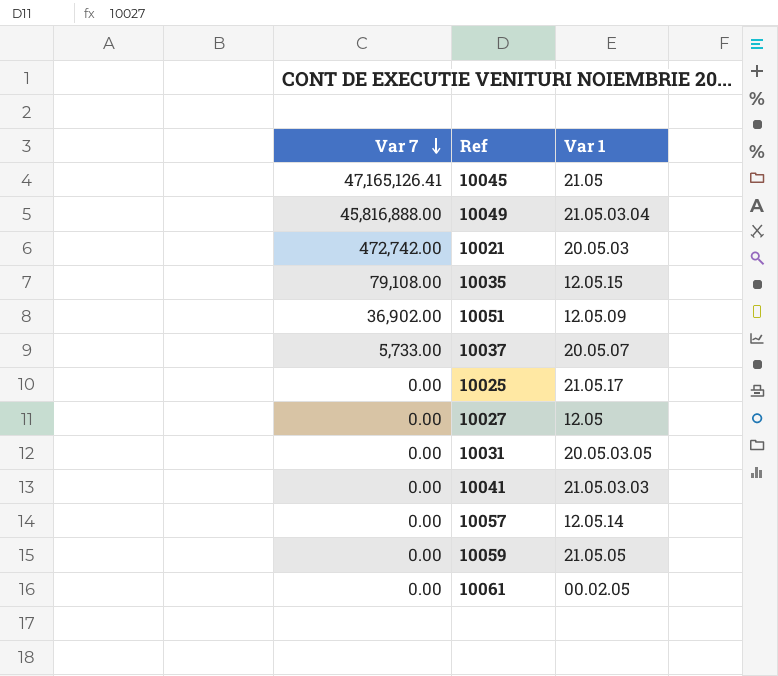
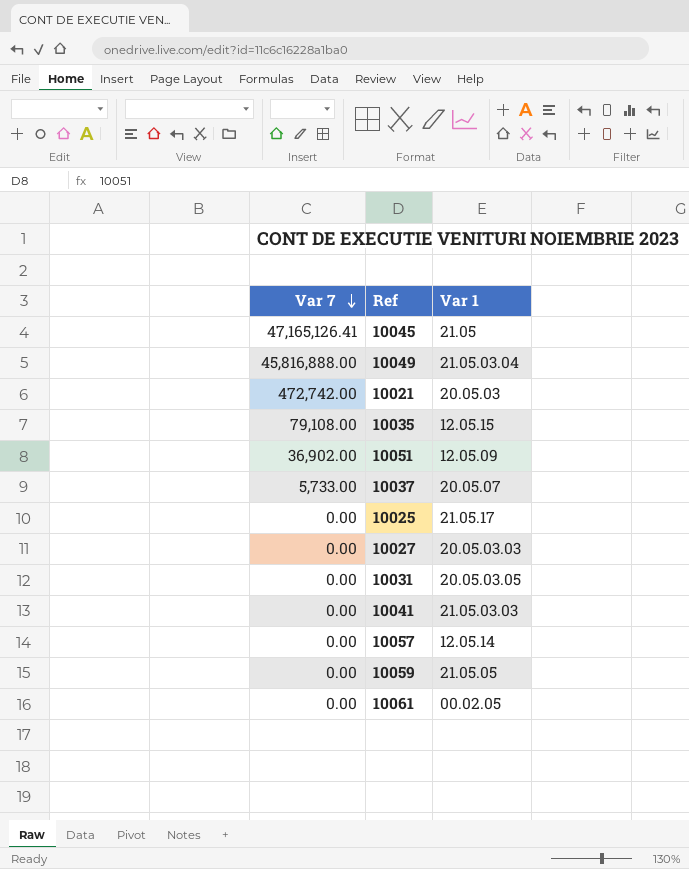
10027 | Var 1: 12.05 -> 20.05.03.03

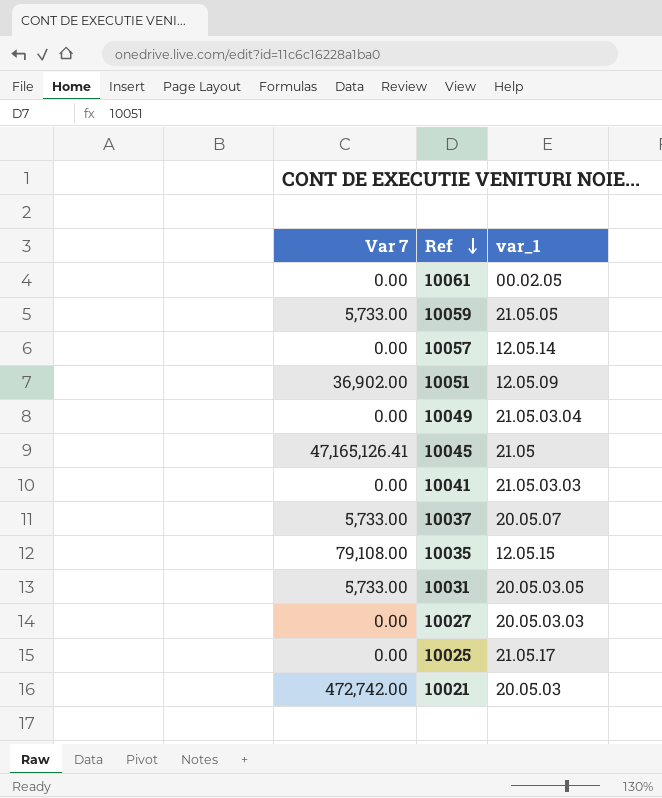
row order: Var 7 descending -> Ref descending
column name: Var 1 -> var_1
10059 | Var 7: 0.00 -> 5,733.00
10049 | Var 7: 45,816,888.00 -> 0.00
10031 | Var 7: 0.00 -> 5,733.00

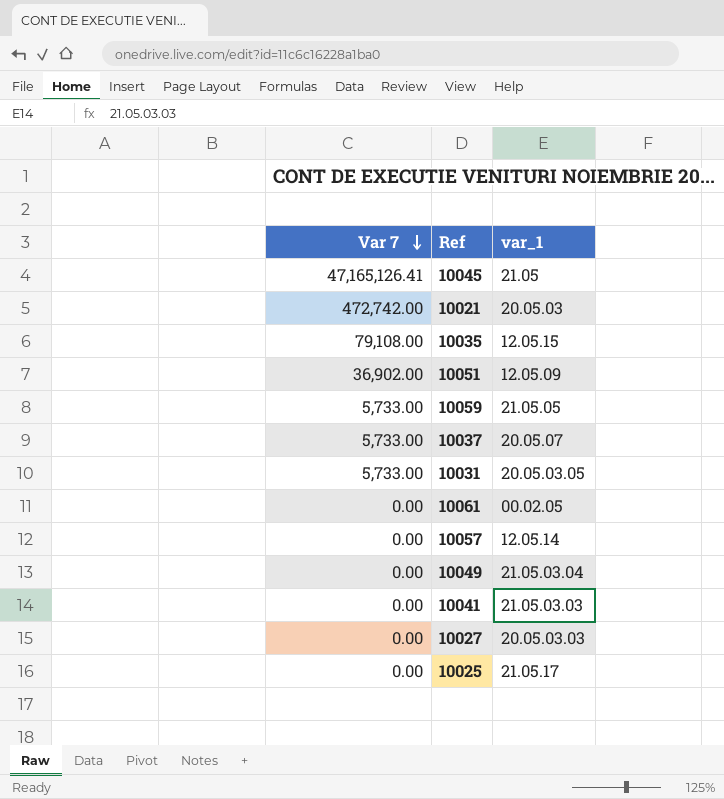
row order: Ref descending -> Var 7 descending

